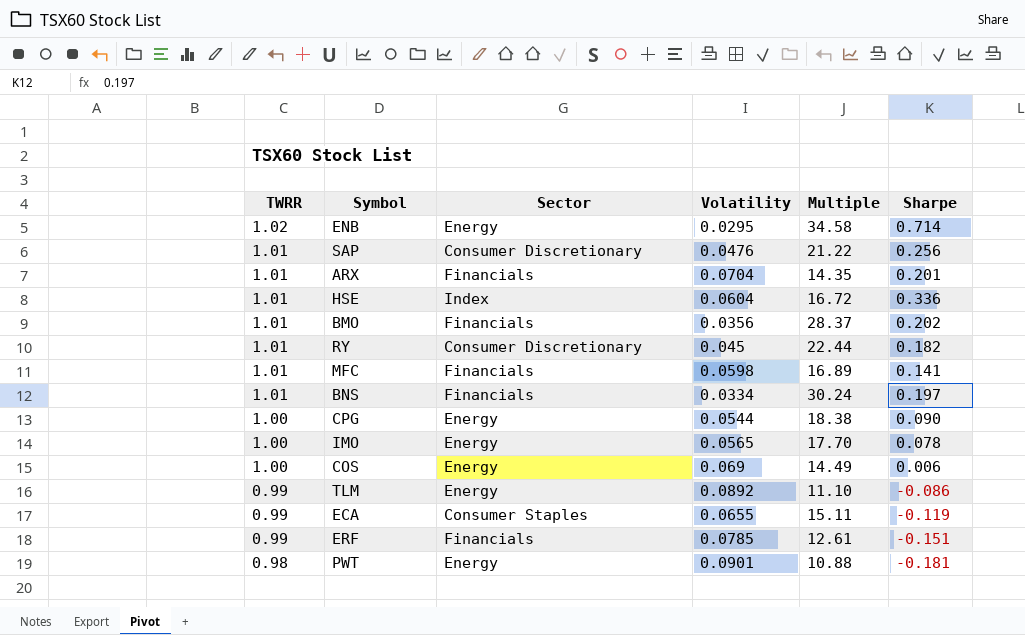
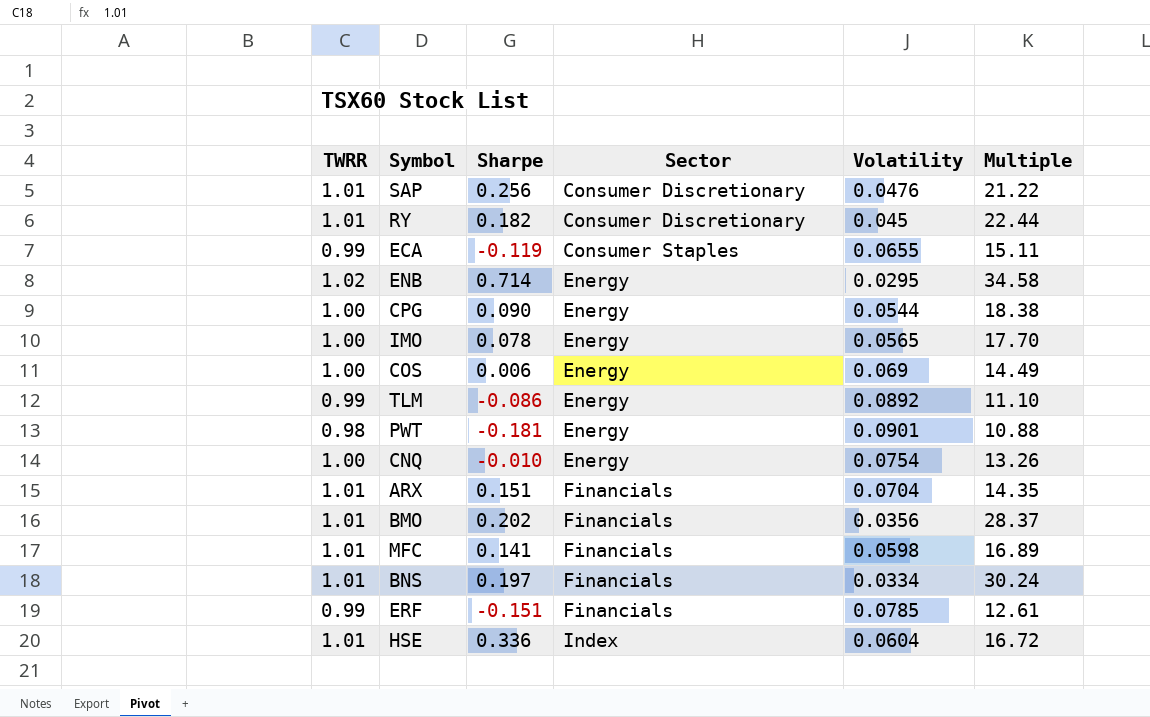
row order: TWRR descending -> Sector ascending
column Sharpe | position: 6 -> 3
row CNQ: none -> 1.00 | -0.010 | Energy | 0.0754 | 13.26
ARX | Sharpe: 0.201 -> 0.151

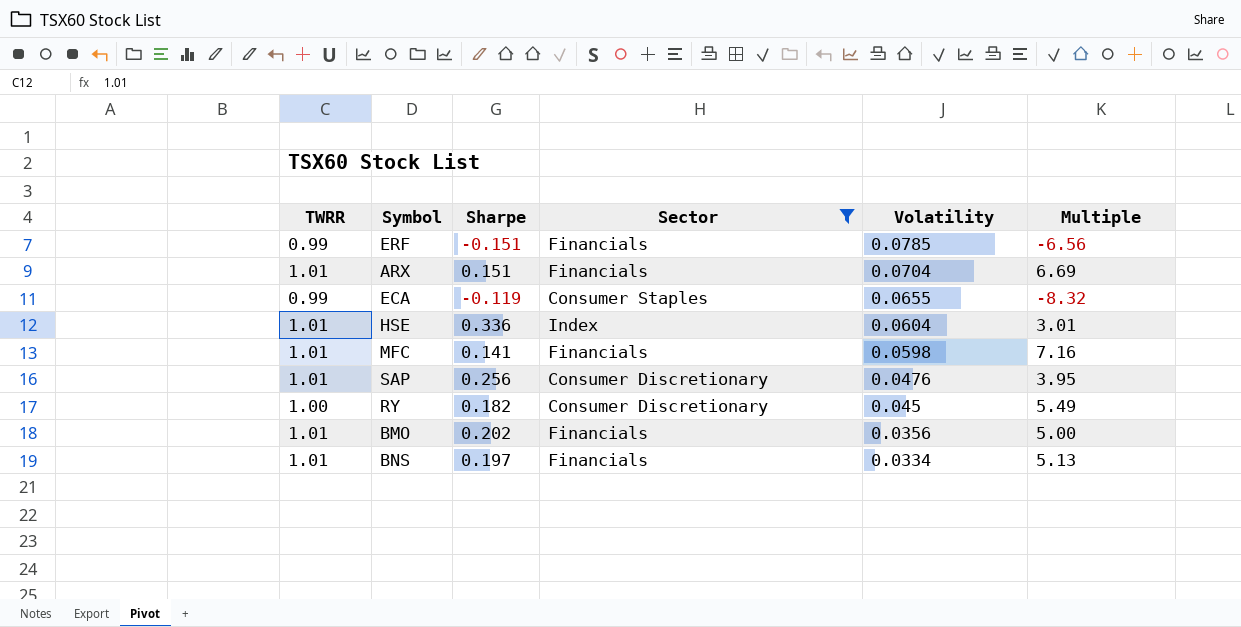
filter: none -> Sector != Energy
row order: Sector ascending -> Volatility descending
column Multiple | formula: [TWRR] / [Volatility] -> [TWRR] / [Sharpe]
RY | TWRR: 1.01 -> 1.00

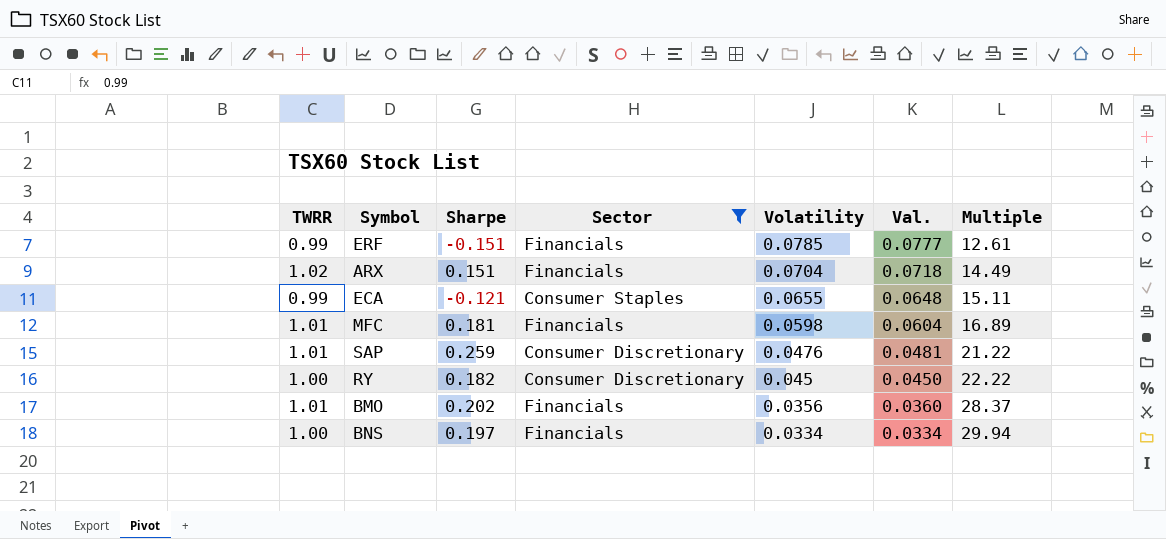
column Val. | formula: none -> [TWRR] * [Volatility]
column Multiple | formula: [TWRR] / [Sharpe] -> [TWRR] / [Volatility]
row HSE: 1.01 | 0.336 | Index | 0.0604 | 3.01 -> none
ARX | TWRR: 1.01 -> 1.02
ECA | Sharpe: -0.119 -> -0.121
MFC | Sharpe: 0.141 -> 0.181
SAP | Sharpe: 0.256 -> 0.259
BNS | TWRR: 1.01 -> 1.00

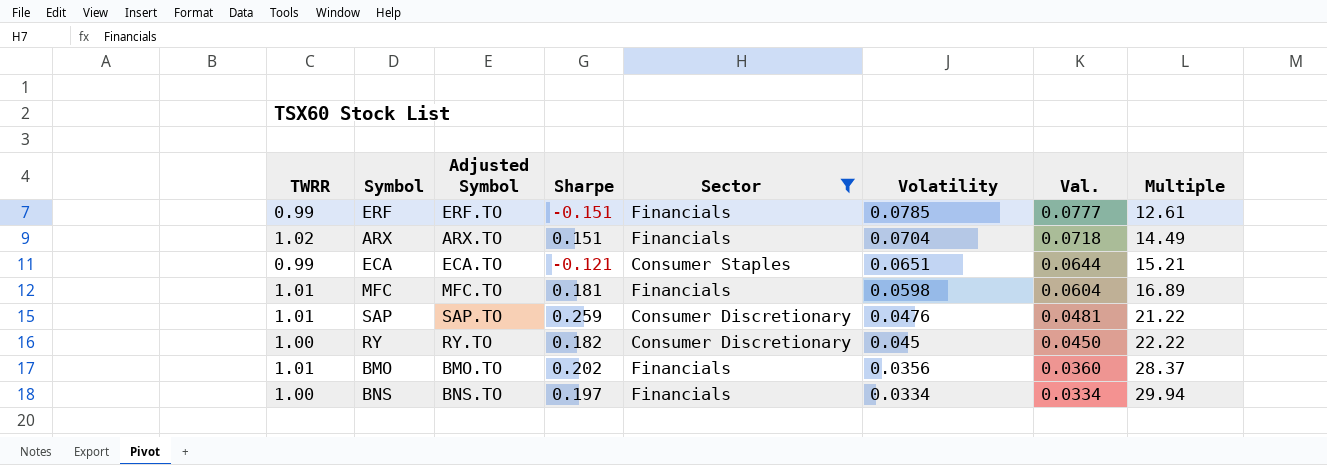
column Adjusted Symbol | position: none -> 3
ECA | Volatility: 0.0655 -> 0.0651
ECA | Val.: 0.0648 -> 0.0644
ECA | Multiple: 15.11 -> 15.21

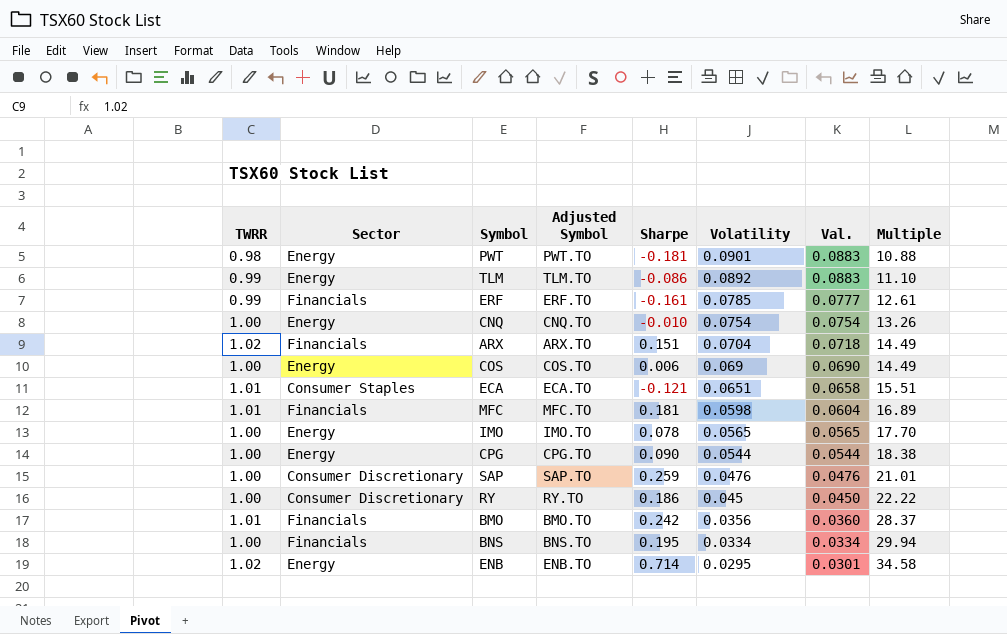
filter: Sector != Energy -> none
column Sector | position: 5 -> 2
ERF | Sharpe: -0.151 -> -0.161
ECA | TWRR: 0.99 -> 1.01
ECA | Val.: 0.0644 -> 0.0658
ECA | Multiple: 15.21 -> 15.51
SAP | TWRR: 1.01 -> 1.00
SAP | Val.: 0.0481 -> 0.0476
SAP | Multiple: 21.22 -> 21.01
RY | Sharpe: 0.182 -> 0.186
BMO | Sharpe: 0.202 -> 0.242
BNS | Sharpe: 0.197 -> 0.195

